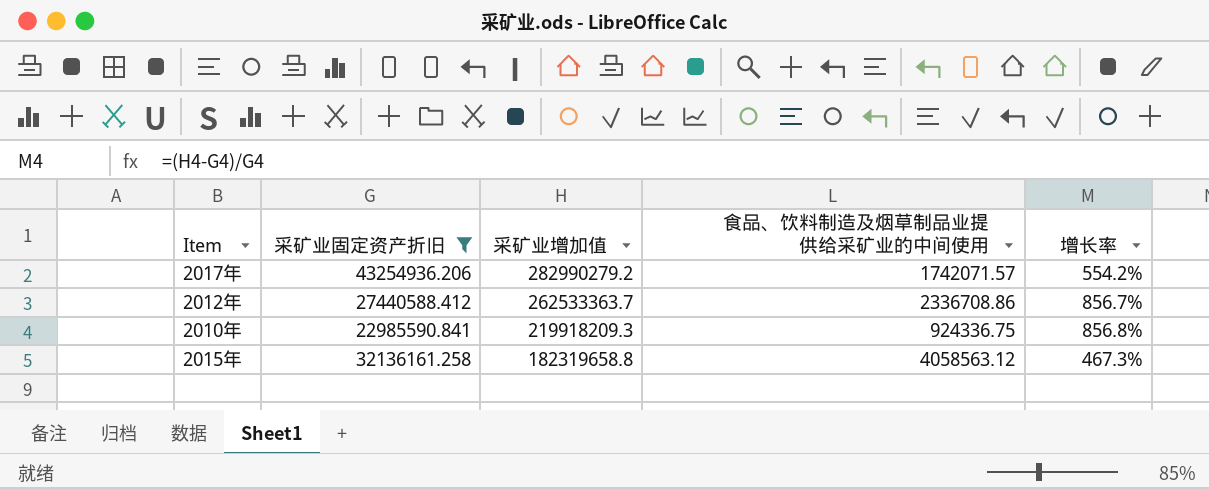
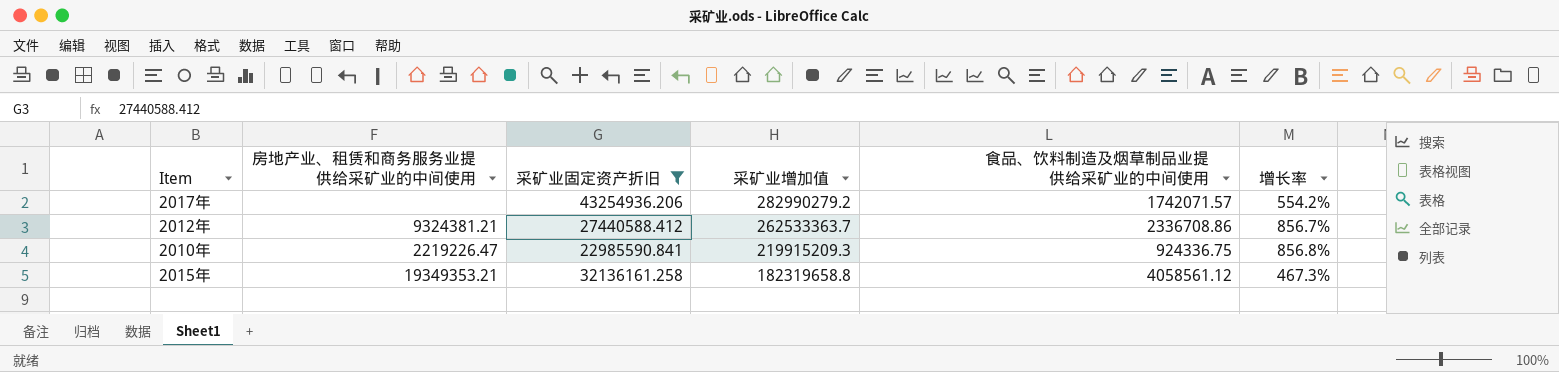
column 房地产业、租赁和商务服务业提供给采矿业的中间使用 | position: none -> 2
2010年 | 采矿业增加值: 219918209.3 -> 219915209.3
2015年 | 食品、饮料制造及烟草制品业提供给采矿业的中间使用: 4058563.12 -> 4058561.12

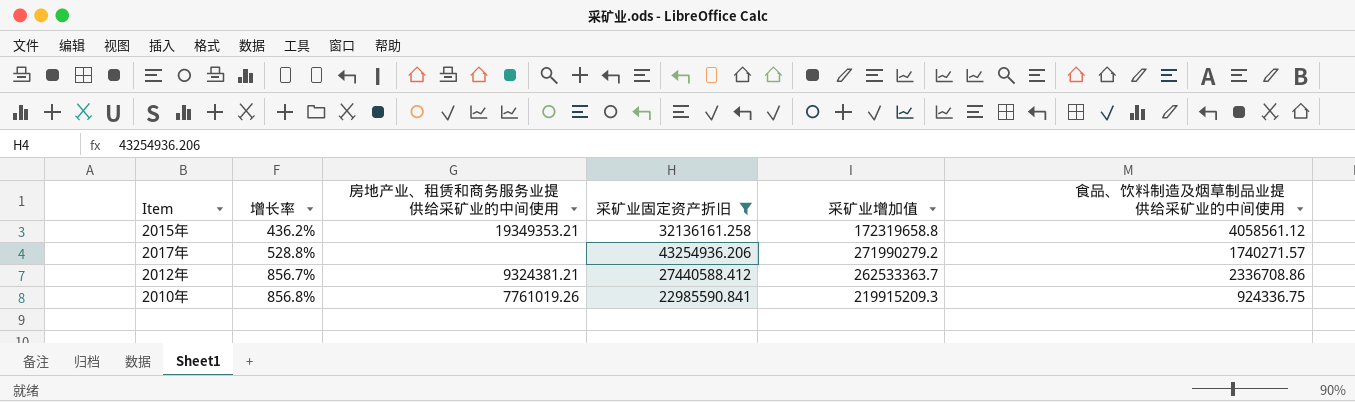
row order: 采矿业增加值 descending -> 增长率 ascending
column 增长率 | position: 6 -> 2
2015年 | 增长率: 467.3% -> 436.2%
2015年 | 采矿业增加值: 182319658.8 -> 172319658.8
2017年 | 增长率: 554.2% -> 528.8%
2017年 | 采矿业增加值: 282990279.2 -> 271990279.2
2017年 | 食品、饮料制造及烟草制品业提供给采矿业的中间使用: 1742071.57 -> 1740271.57
2010年 | 房地产业、租赁和商务服务业提供给采矿业的中间使用: 2219226.47 -> 7761019.26

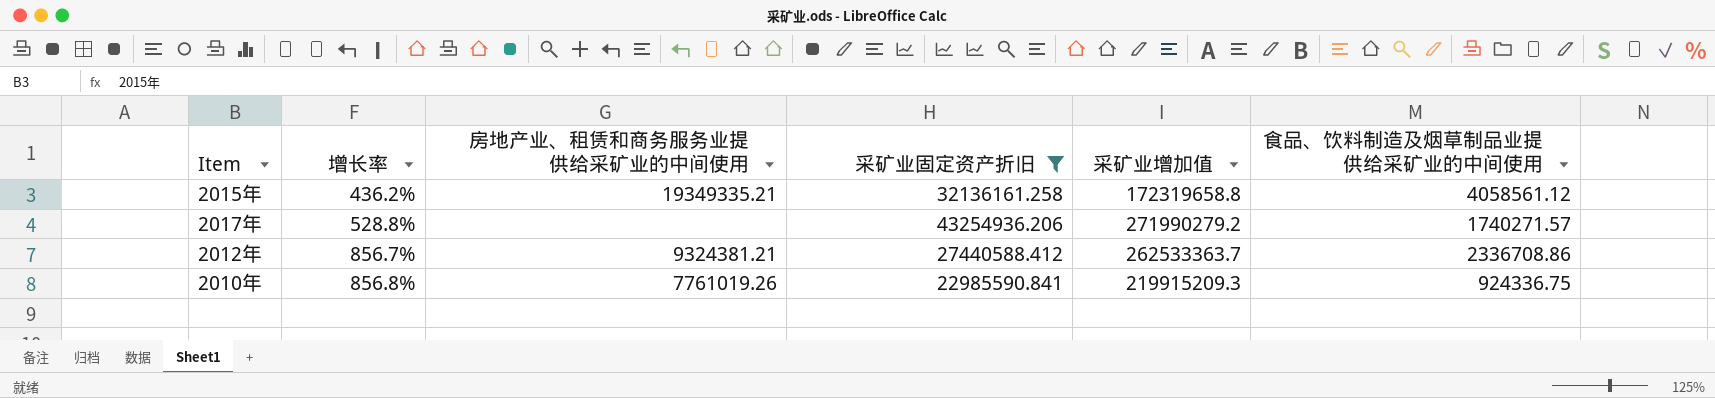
2015年 | 房地产业、租赁和商务服务业提供给采矿业的中间使用: 19349353.21 -> 19349335.21

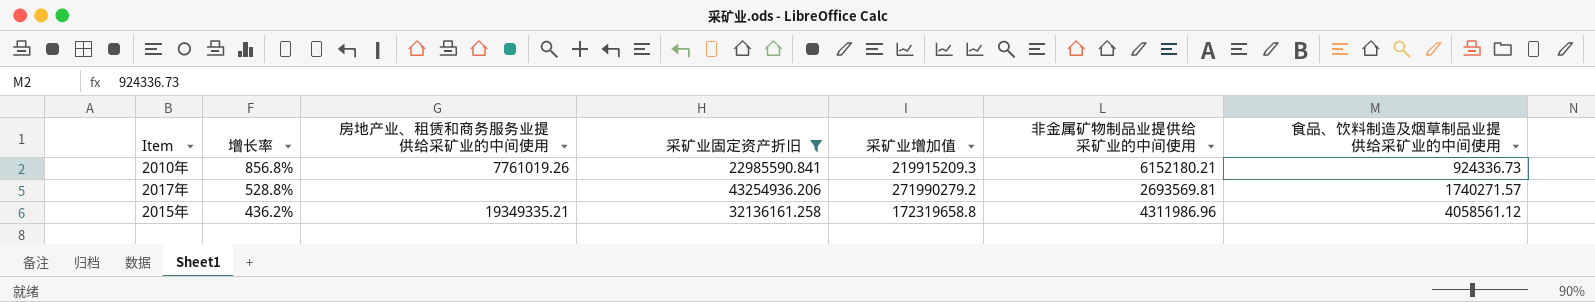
row order: 增长率 ascending -> 增长率 descending
column 非金属矿物制品业提供给采矿业的中间使用 | position: none -> 6
row 2012年: 856.7% | 9324381.21 | 27440588.412 | 262533363.7 | 2336708.86 -> none
2010年 | 食品、饮料制造及烟草制品业提供给采矿业的中间使用: 924336.75 -> 924336.73

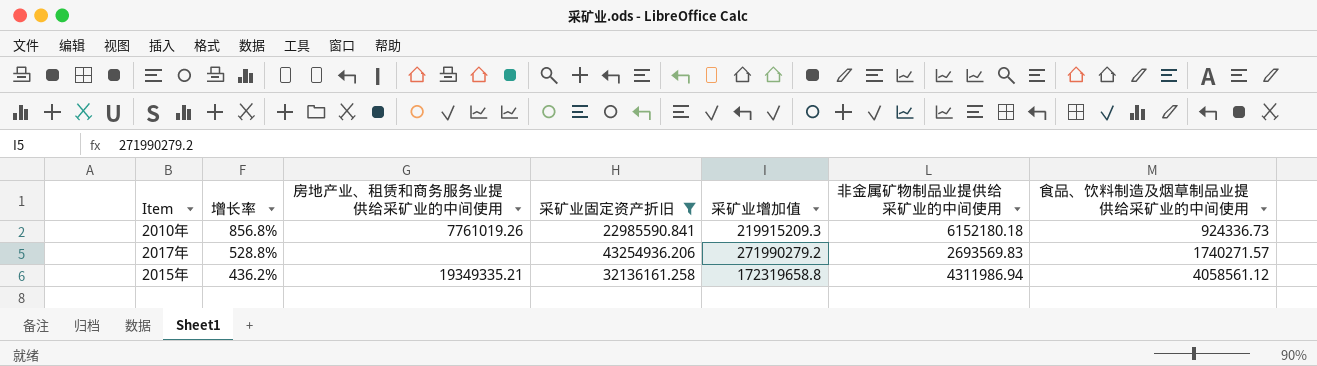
2010年 | 非金属矿物制品业提供给采矿业的中间使用: 6152180.21 -> 6152180.18
2017年 | 非金属矿物制品业提供给采矿业的中间使用: 2693569.81 -> 2693569.83
2015年 | 非金属矿物制品业提供给采矿业的中间使用: 4311986.96 -> 4311986.94

